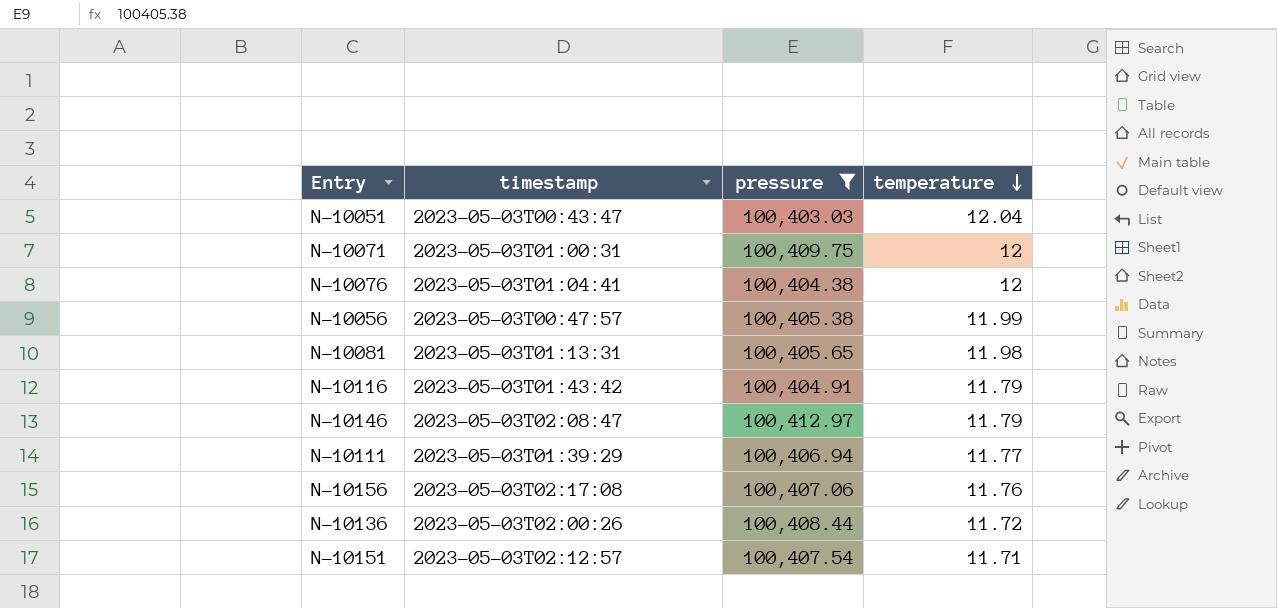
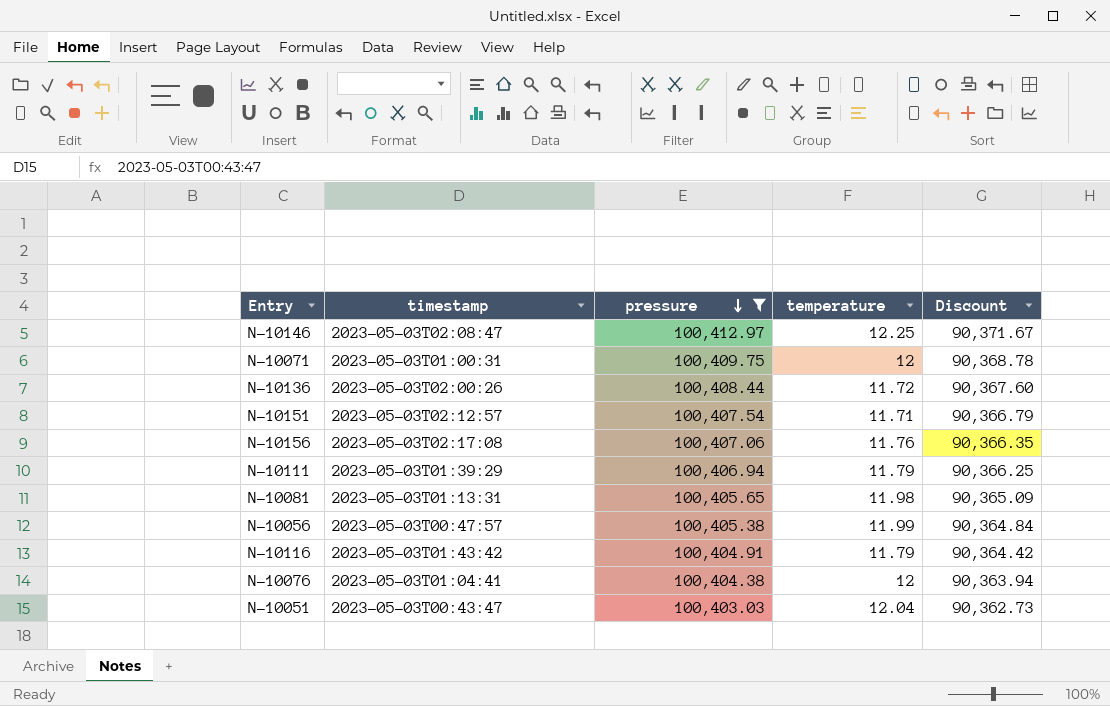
row order: temperature descending -> pressure descending
column Discount | formula: none -> [pressure] * 0.9
N-10146 | temperature: 11.79 -> 12.25
N-10111 | temperature: 11.77 -> 11.79

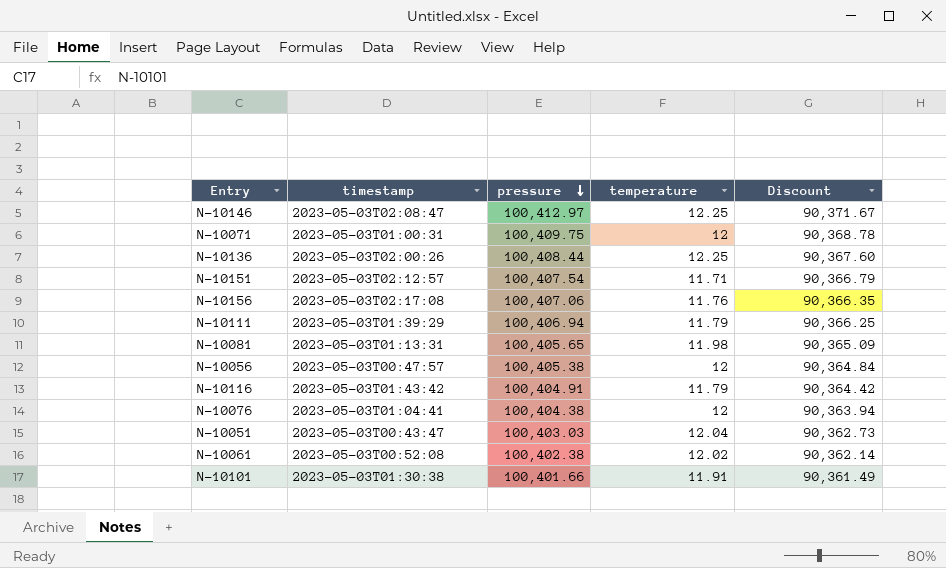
filter: pressure >= 100,403.03 -> none
N-10136 | temperature: 11.72 -> 12.25
N-10056 | temperature: 11.99 -> 12

